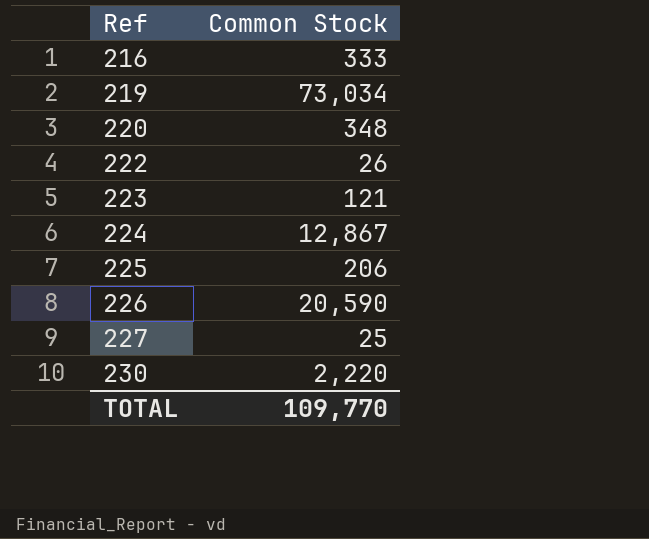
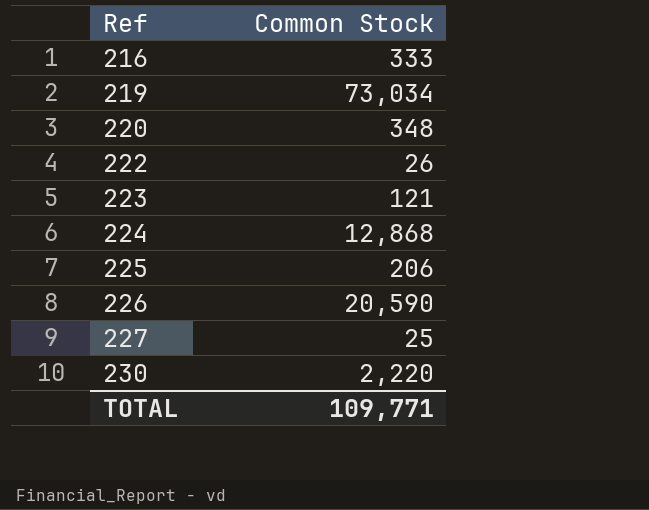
224 | Common Stock: 12,867 -> 12,868
TOTAL | Common Stock: 109,770 -> 109,771

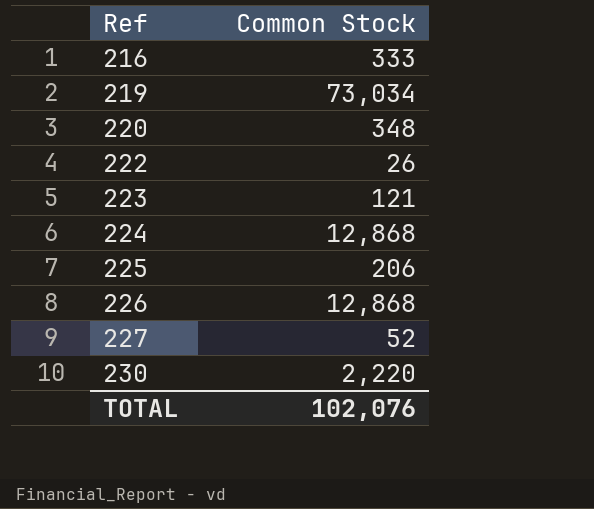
226 | Common Stock: 20,590 -> 12,868
227 | Common Stock: 25 -> 52
TOTAL | Common Stock: 109,771 -> 102,076

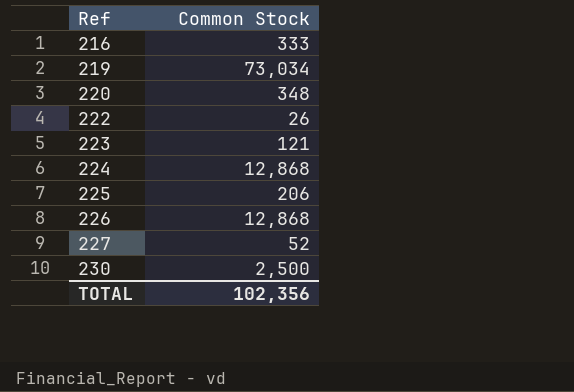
230 | Common Stock: 2,220 -> 2,500
TOTAL | Common Stock: 102,076 -> 102,356

